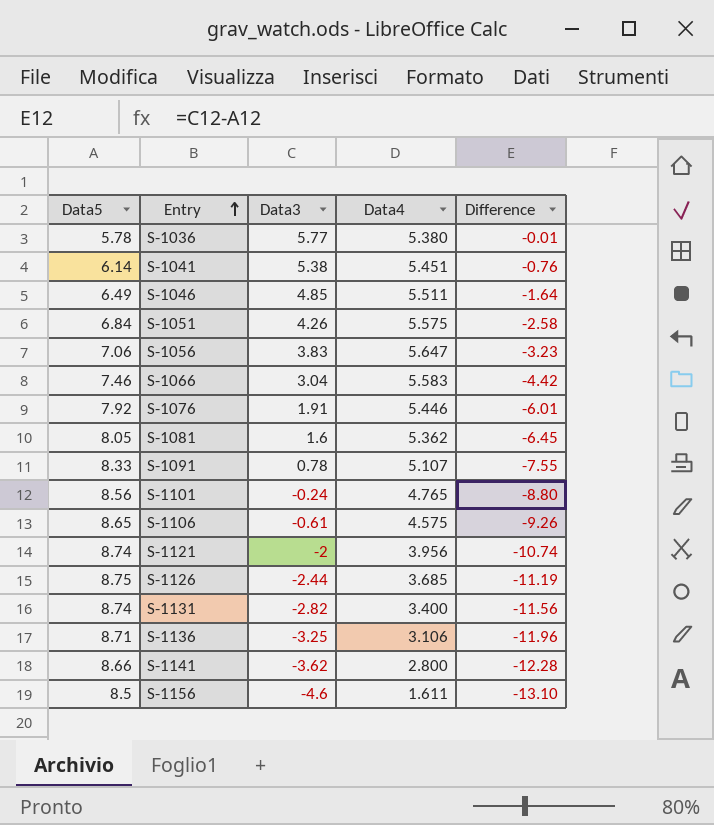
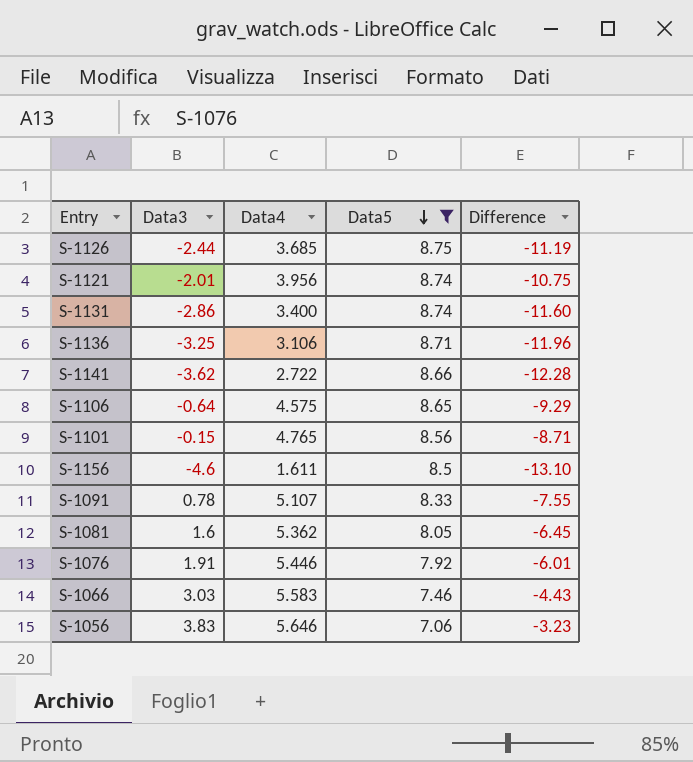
filter: none -> Data5 >= 7.06
row order: Entry ascending -> Data5 descending
column Data5 | position: 1 -> 4
S-1121 | Data3: -2 -> -2.01
S-1121 | Difference: -10.74 -> -10.75
S-1131 | Data3: -2.82 -> -2.86
S-1131 | Difference: -11.56 -> -11.60
S-1141 | Data4: 2.800 -> 2.722
S-1106 | Data3: -0.61 -> -0.64
S-1106 | Difference: -9.26 -> -9.29
S-1101 | Data3: -0.24 -> -0.15
S-1101 | Difference: -8.80 -> -8.71
S-1066 | Data3: 3.04 -> 3.03
S-1066 | Difference: -4.42 -> -4.43
S-1056 | Data4: 5.647 -> 5.646

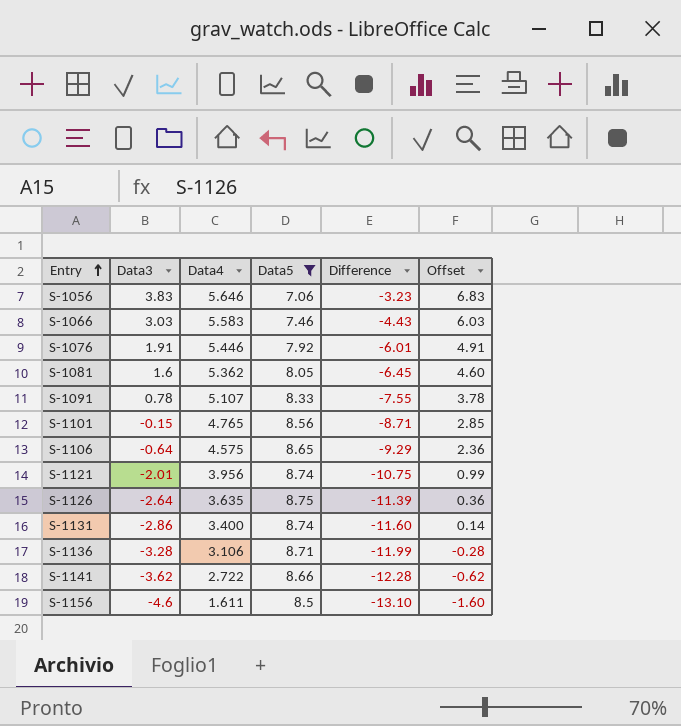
row order: Data5 descending -> Entry ascending
column Offset | formula: none -> [Data3] + 3
S-1126 | Data3: -2.44 -> -2.64
S-1126 | Data4: 3.685 -> 3.635
S-1126 | Difference: -11.19 -> -11.39
S-1136 | Data3: -3.25 -> -3.28
S-1136 | Difference: -11.96 -> -11.99

